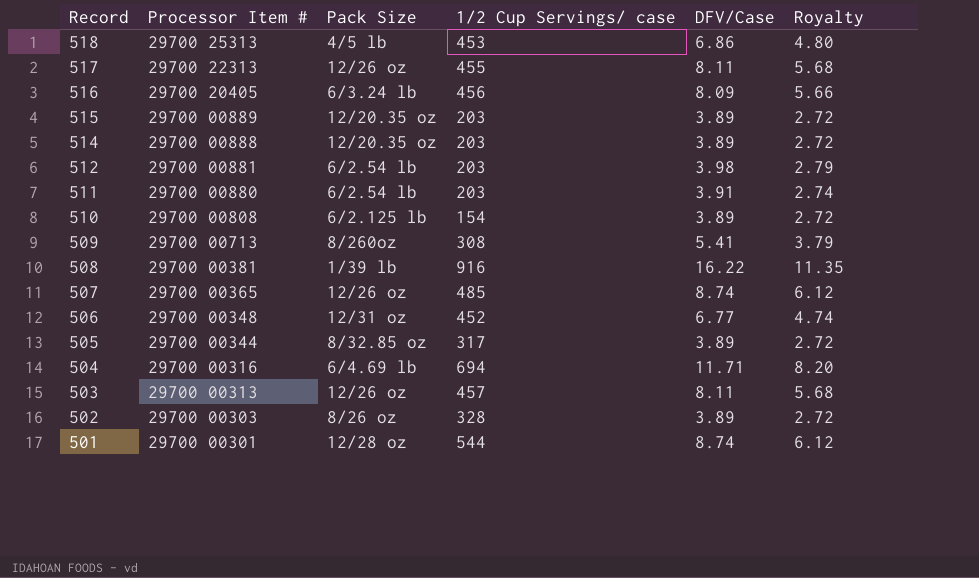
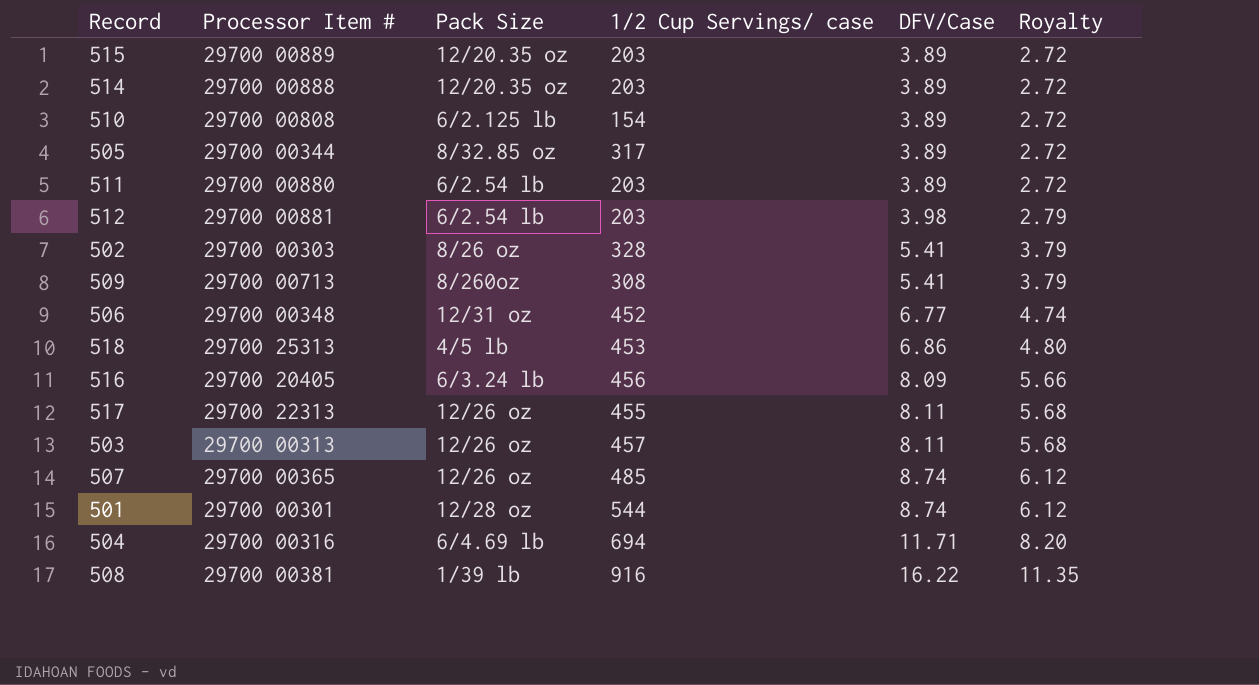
row order: Record descending -> DFV/Case ascending
511 | DFV/Case: 3.91 -> 3.89
511 | Royalty: 2.74 -> 2.72
502 | DFV/Case: 3.89 -> 5.41
502 | Royalty: 2.72 -> 3.79

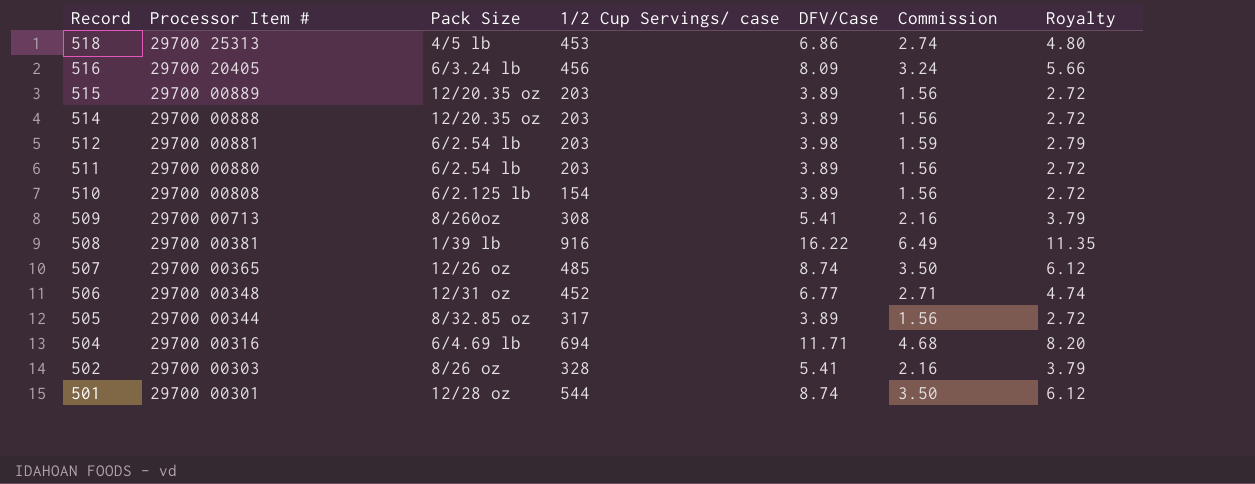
row order: DFV/Case ascending -> Record descending
column Commission | formula: none -> [DFV/Case] * 0.4
row 517: 29700 22313 | 12/26 oz | 455 | 8.11 | 5.68 -> none
row 503: 29700 00313 | 12/26 oz | 457 | 8.11 | 5.68 -> none

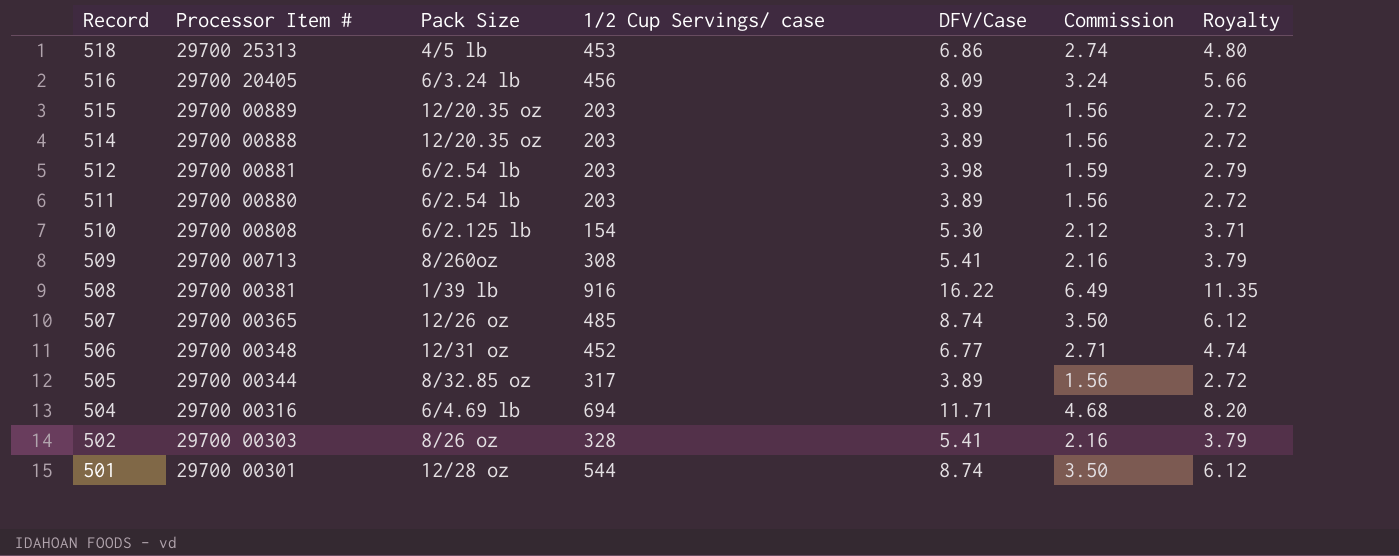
510 | DFV/Case: 3.89 -> 5.30
510 | Commission: 1.56 -> 2.12
510 | Royalty: 2.72 -> 3.71

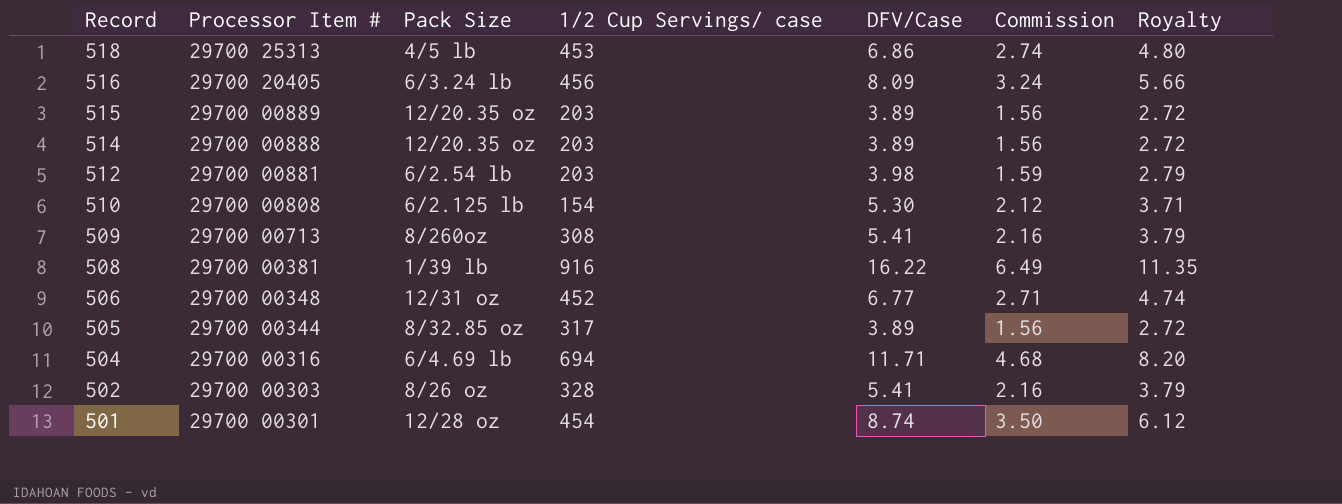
row 511: 29700 00880 | 6/2.54 lb | 203 | 3.89 | 1.56 | 2.72 -> none
row 507: 29700 00365 | 12/26 oz | 485 | 8.74 | 3.50 | 6.12 -> none
501 | 1/2 Cup Servings/ case: 544 -> 454

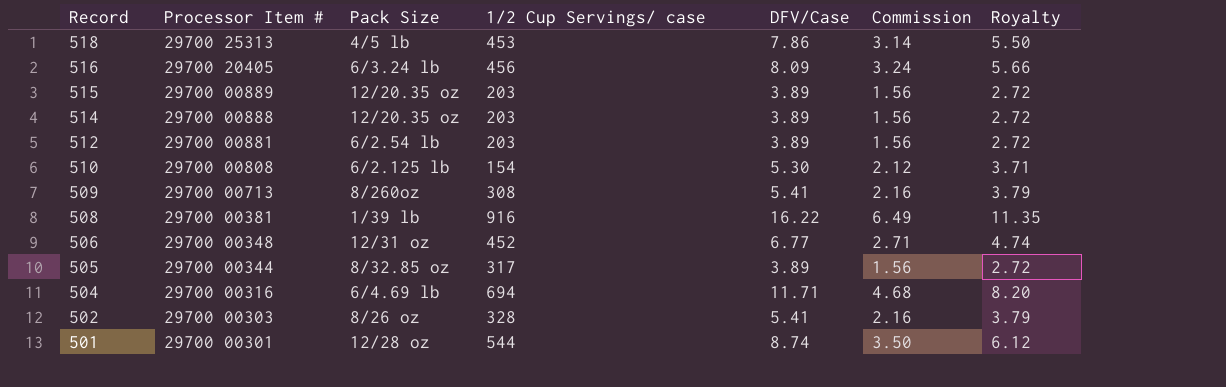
518 | DFV/Case: 6.86 -> 7.86
518 | Commission: 2.74 -> 3.14
518 | Royalty: 4.80 -> 5.50
512 | DFV/Case: 3.98 -> 3.89
512 | Commission: 1.59 -> 1.56
512 | Royalty: 2.79 -> 2.72
501 | 1/2 Cup Servings/ case: 454 -> 544

